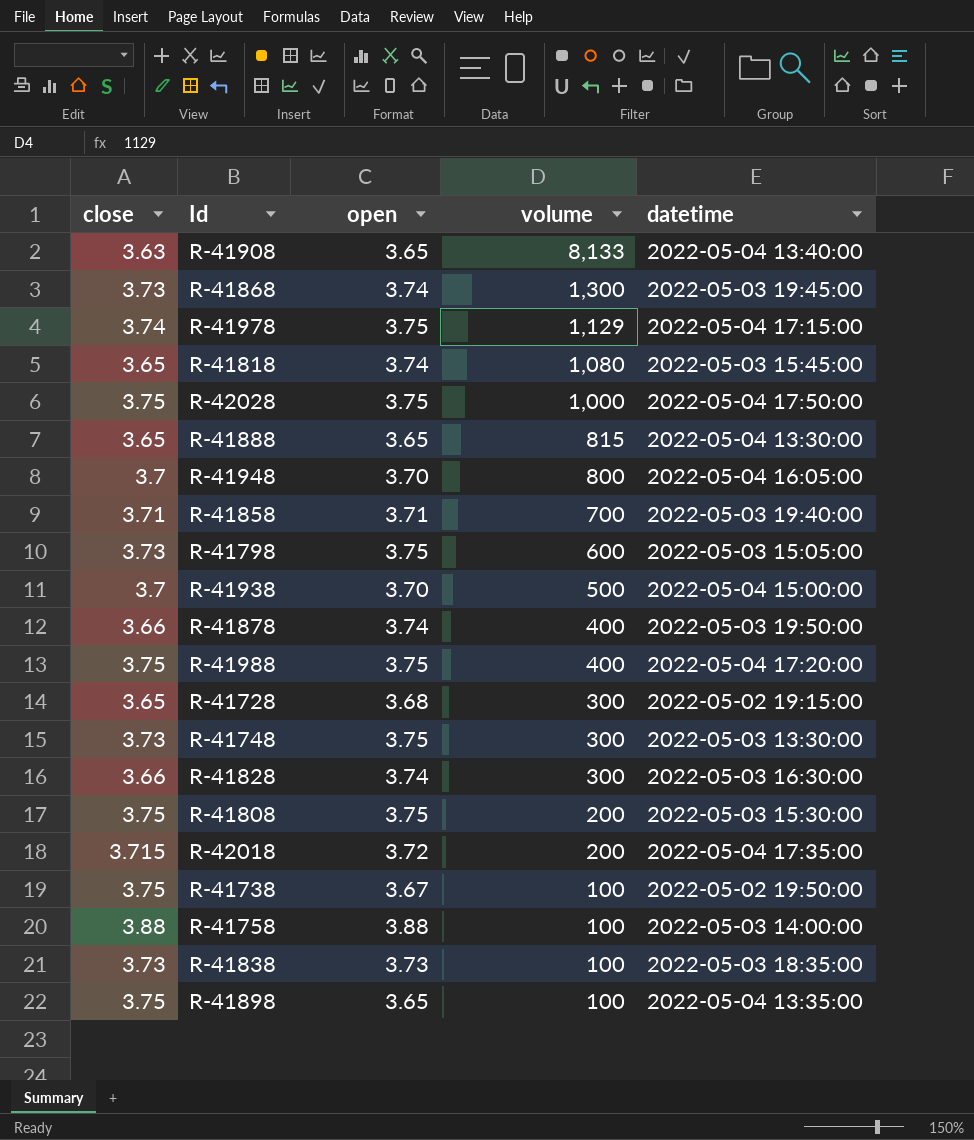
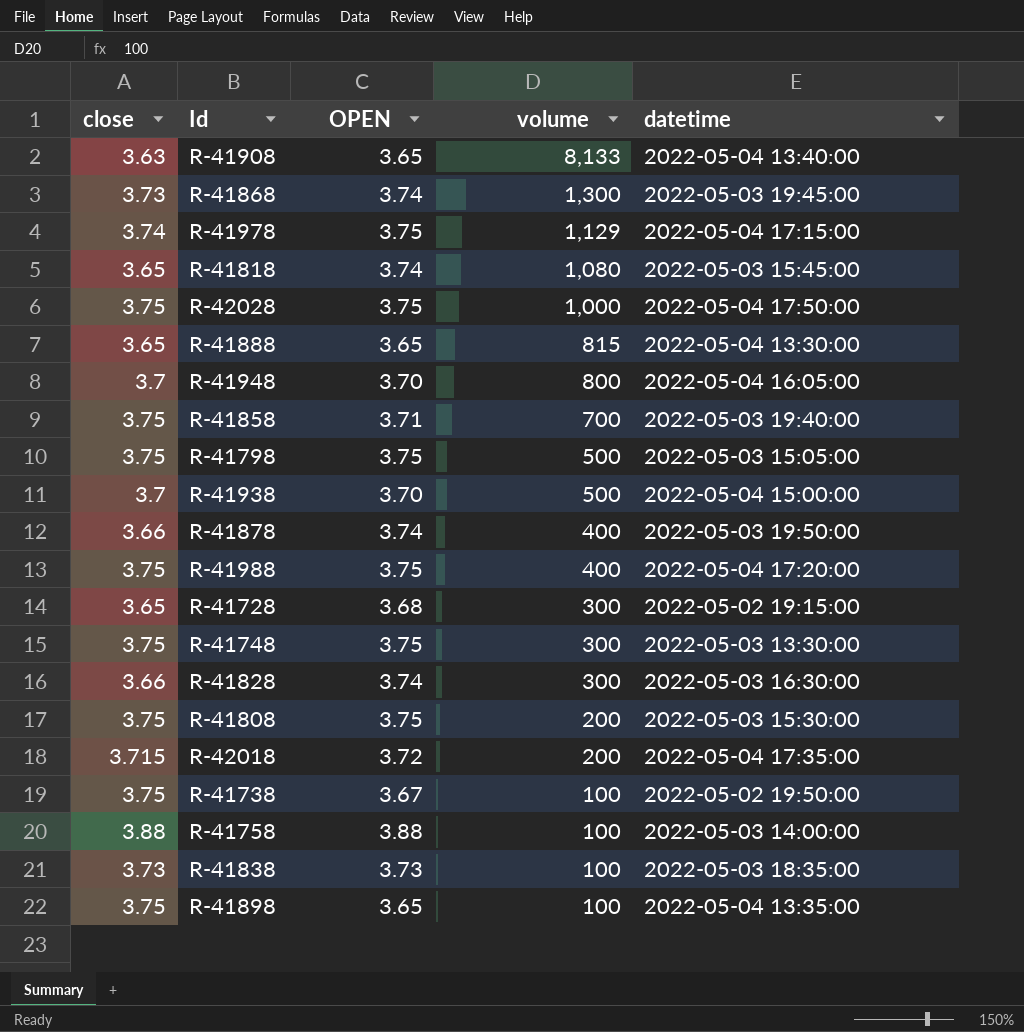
column name: open -> OPEN
R-41858 | close: 3.71 -> 3.75
R-41798 | close: 3.73 -> 3.75
R-41798 | volume: 600 -> 500
R-41748 | close: 3.73 -> 3.75

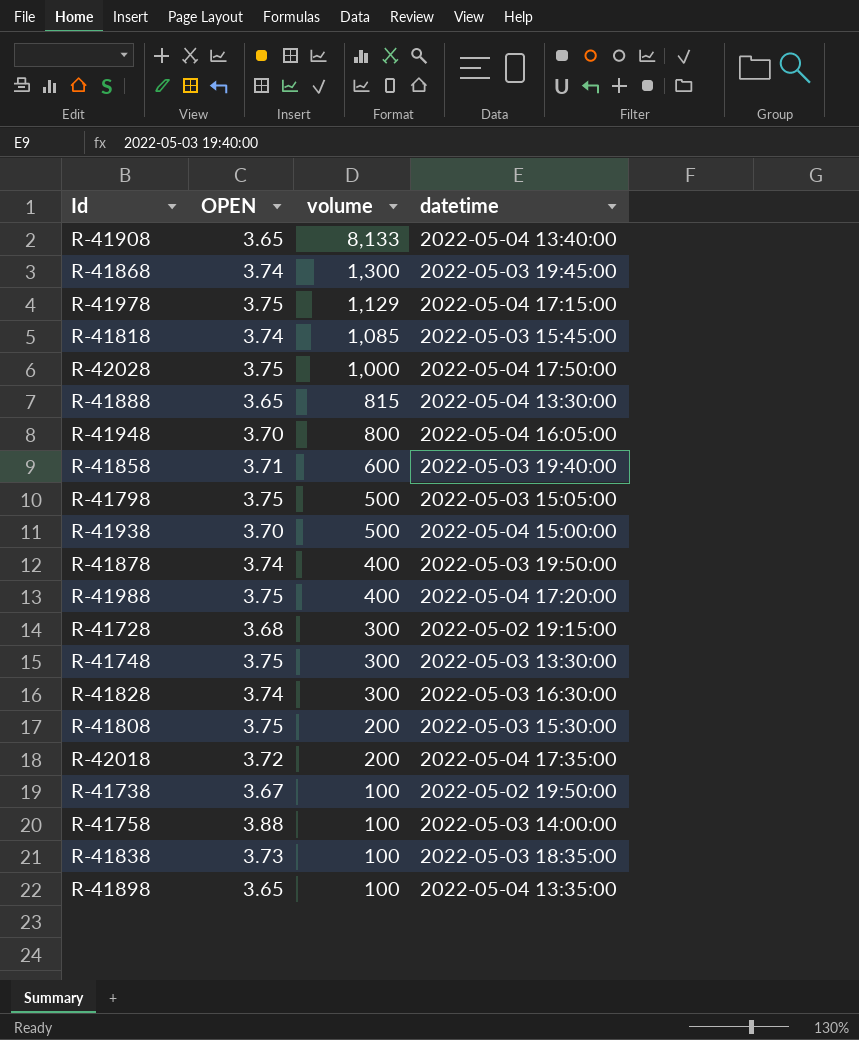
column close | position: 1 -> none
R-41818 | volume: 1,080 -> 1,085
R-41858 | volume: 700 -> 600

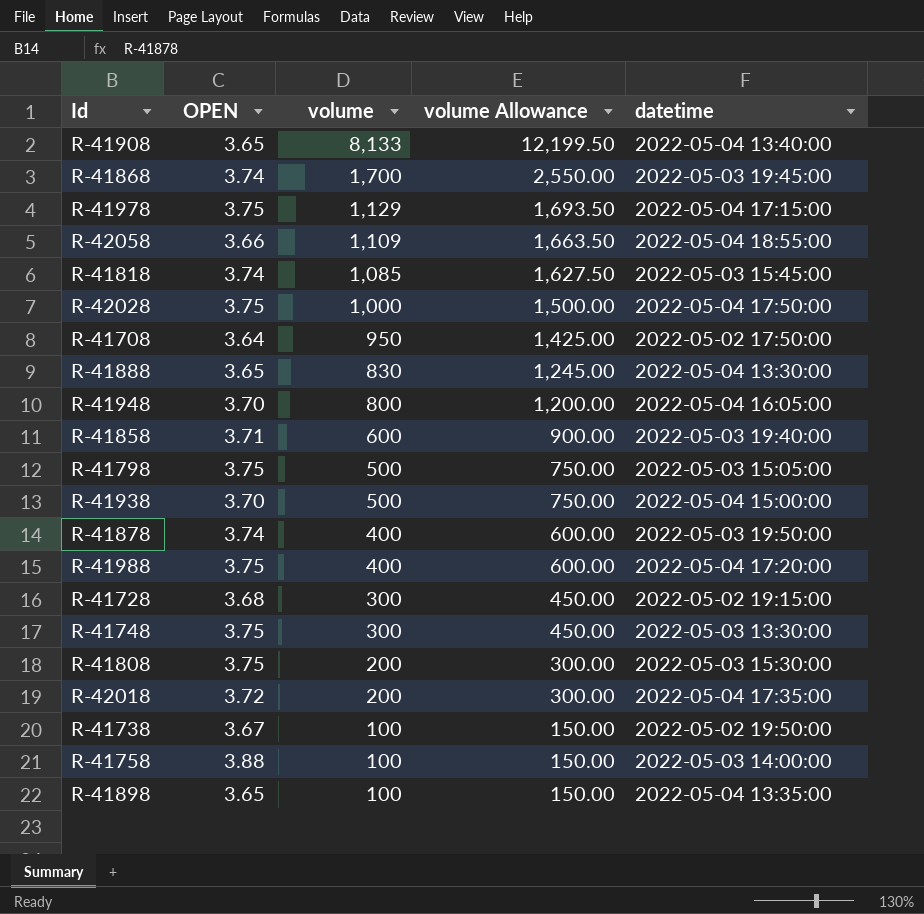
column volume Allowance | formula: none -> [volume] * 1.5
row R-41828: 3.74 | 300 | 2022-05-03 16:30:00 -> none
row R-41838: 3.73 | 100 | 2022-05-03 18:35:00 -> none
R-41868 | volume: 1,300 -> 1,700
row R-42058: none -> 3.66 | 1,109 | 1,663.50 | 2022-05-04 18:55:00
row R-41708: none -> 3.64 | 950 | 1,425.00 | 2022-05-02 17:50:00
R-41888 | volume: 815 -> 830

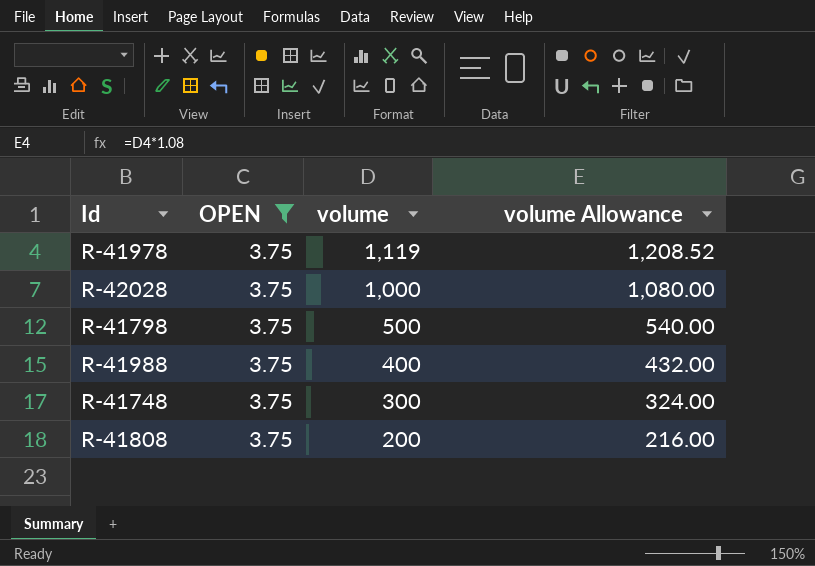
filter: none -> OPEN = 3.75
column datetime | position: 5 -> none
column volume Allowance | formula: [volume] * 1.5 -> [volume] * 1.08
R-41978 | volume: 1,129 -> 1,119

